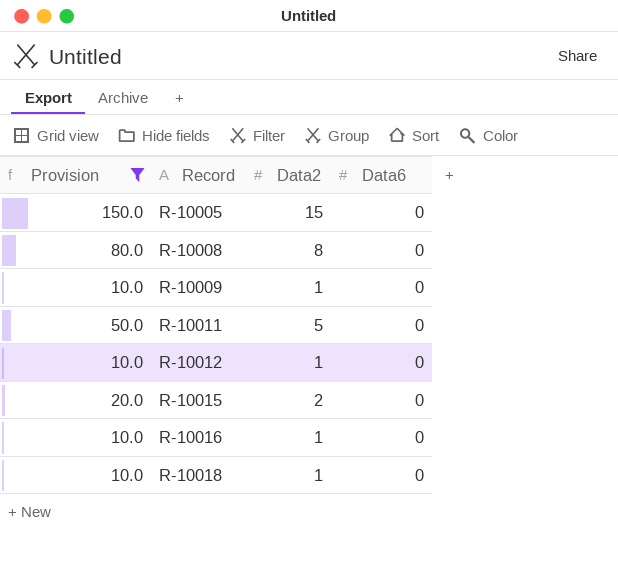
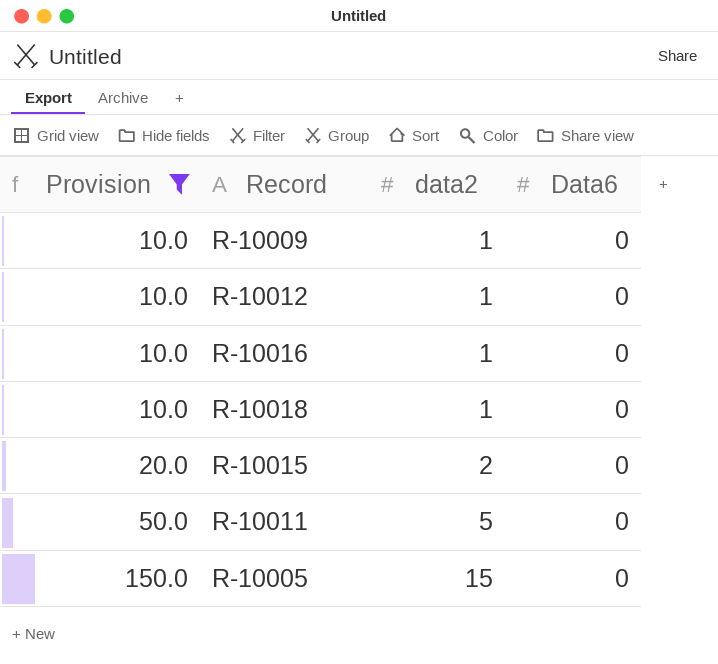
row order: Record ascending -> Provision ascending
column name: Data2 -> data2
row R-10008: 80.0 | 8 | 0 -> none

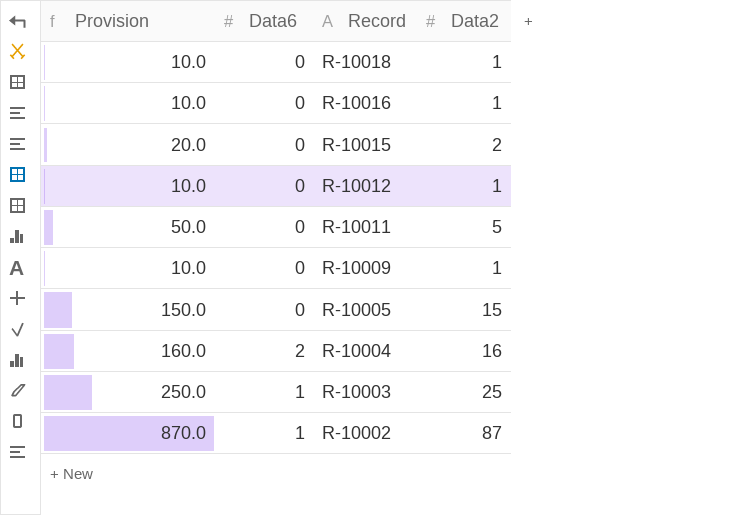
filter: Provision <= 150.0 -> none
row order: Provision ascending -> Record descending
column Data6 | position: 4 -> 2
column name: data2 -> Data2

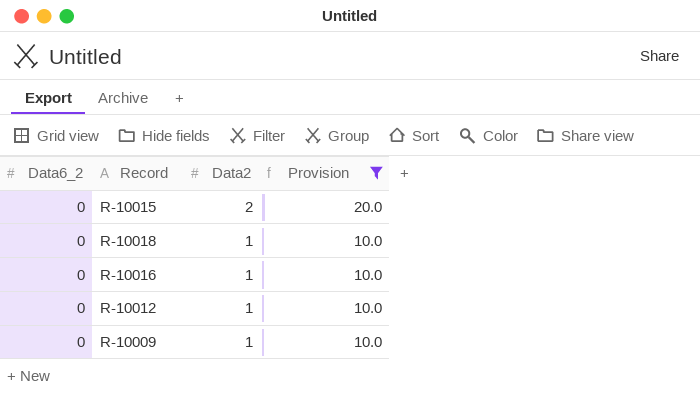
filter: none -> Provision <= 20.0
row order: Record descending -> Data2 descending
column name: Data6 -> Data6_2
column Provision | position: 1 -> 4

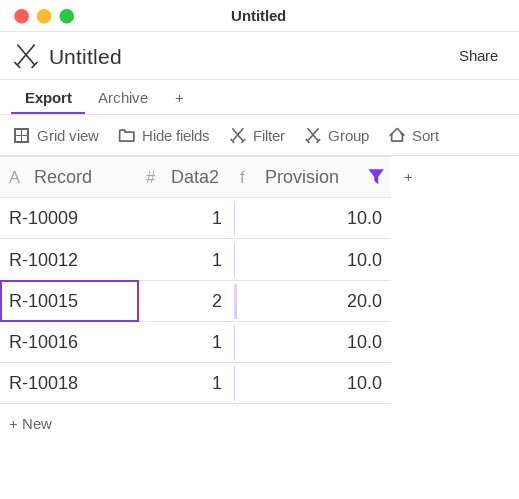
row order: Data2 descending -> Record ascending
column Data6_2 | position: 1 -> none

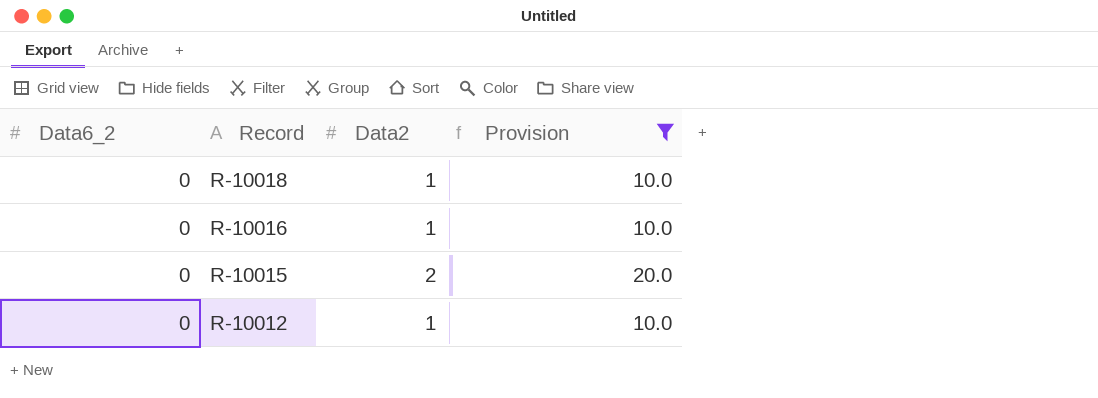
row order: Record ascending -> Record descending
column Data6_2 | position: none -> 1
row R-10009: 1 | 10.0 -> none

